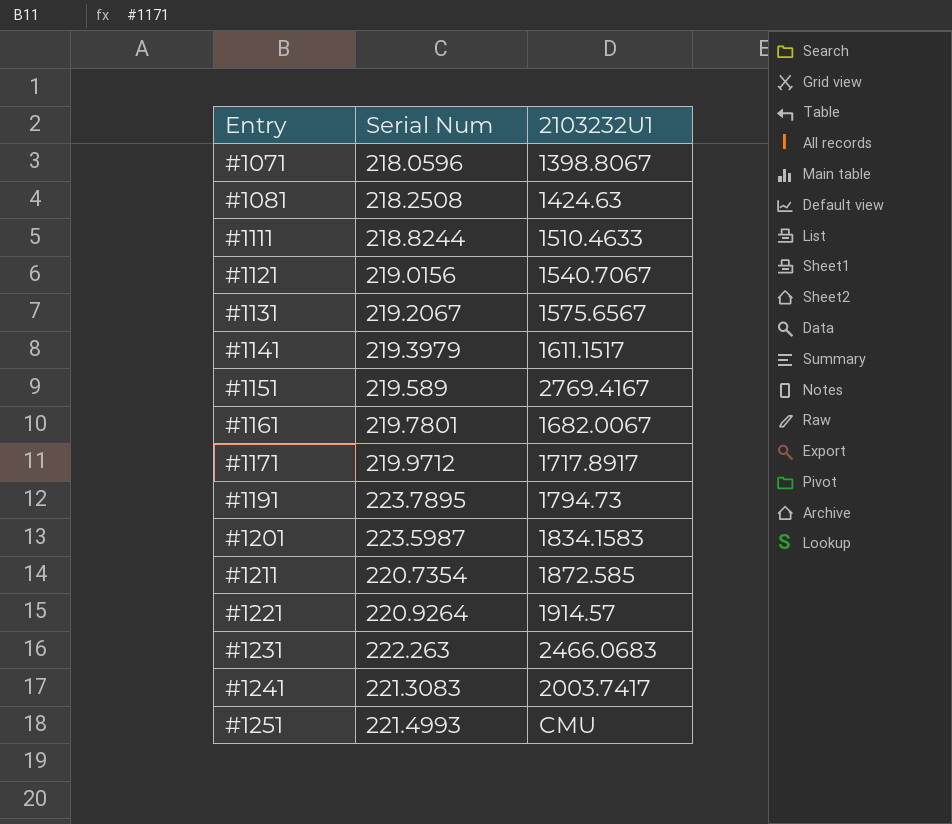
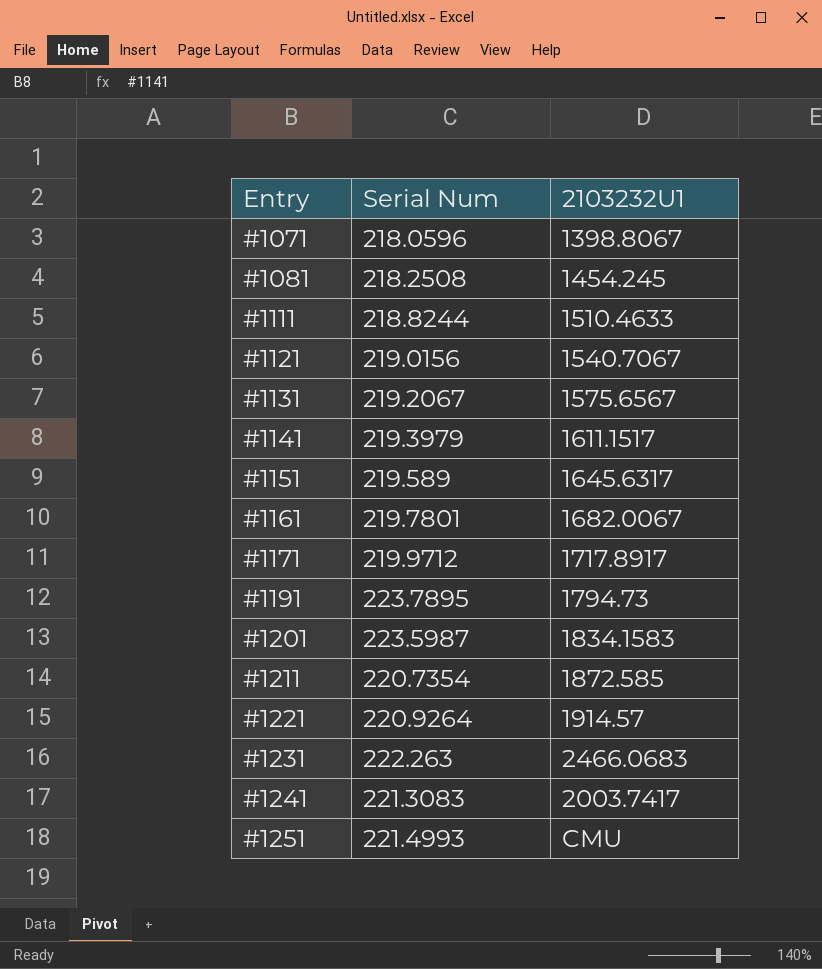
#1081 | 2103232U1: 1424.63 -> 1454.245
#1151 | 2103232U1: 2769.4167 -> 1645.6317

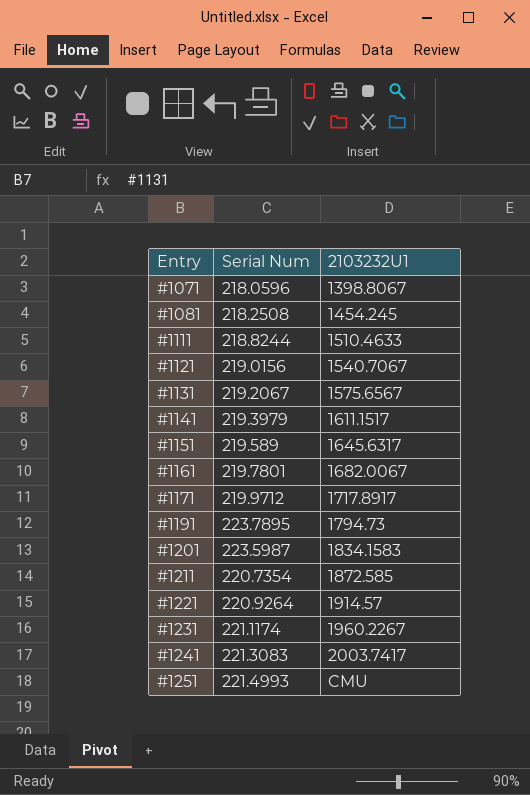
#1231 | Serial Num: 222.263 -> 221.1174
#1231 | 2103232U1: 2466.0683 -> 1960.2267

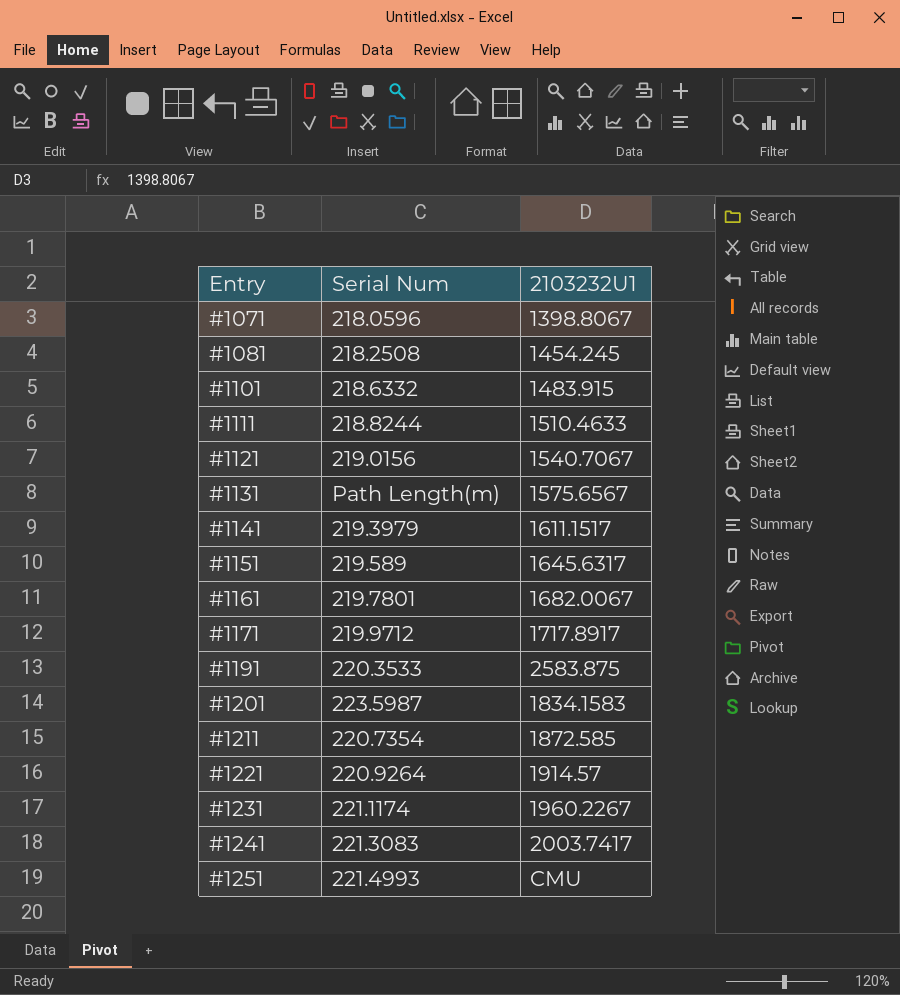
row #1101: none -> 218.6332 | 1483.915
#1131 | Serial Num: 219.2067 -> Path Length(m)
#1191 | Serial Num: 223.7895 -> 220.3533
#1191 | 2103232U1: 1794.73 -> 2583.875

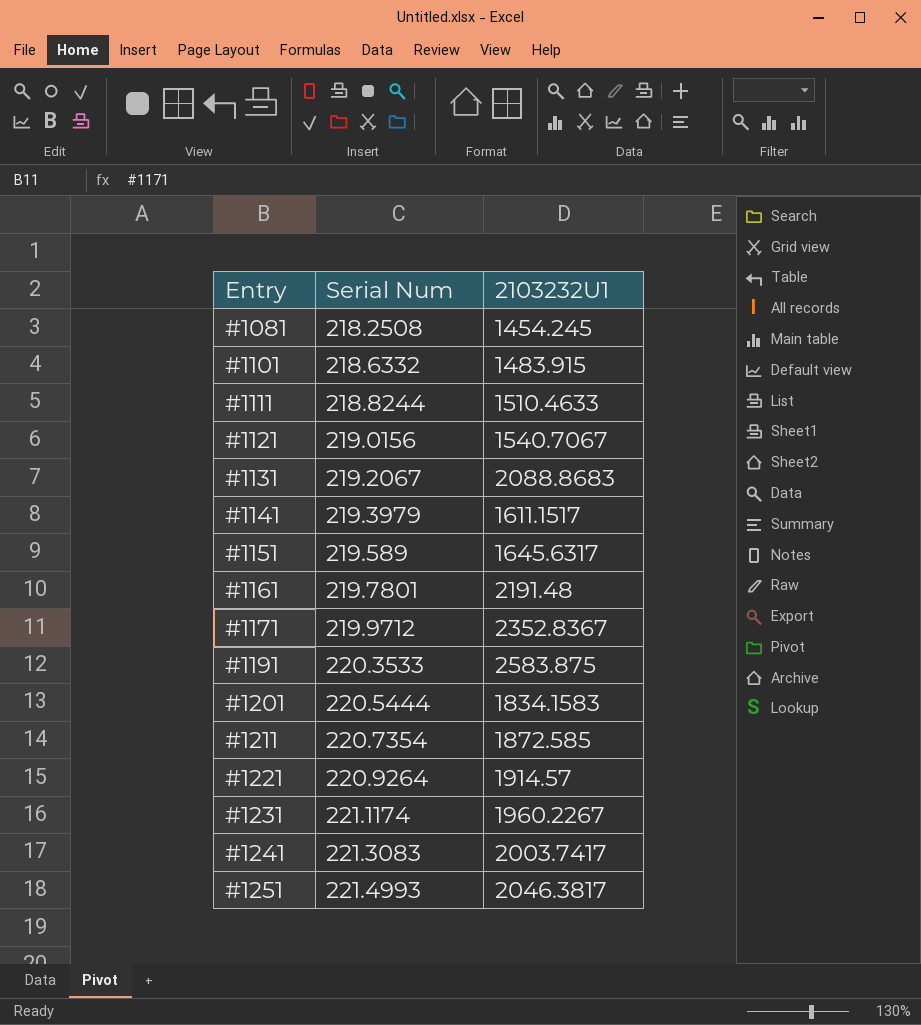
row #1071: 218.0596 | 1398.8067 -> none
#1131 | Serial Num: Path Length(m) -> 219.2067
#1131 | 2103232U1: 1575.6567 -> 2088.8683
#1161 | 2103232U1: 1682.0067 -> 2191.48
#1171 | 2103232U1: 1717.8917 -> 2352.8367
#1201 | Serial Num: 223.5987 -> 220.5444
#1251 | 2103232U1: CMU -> 2046.3817

